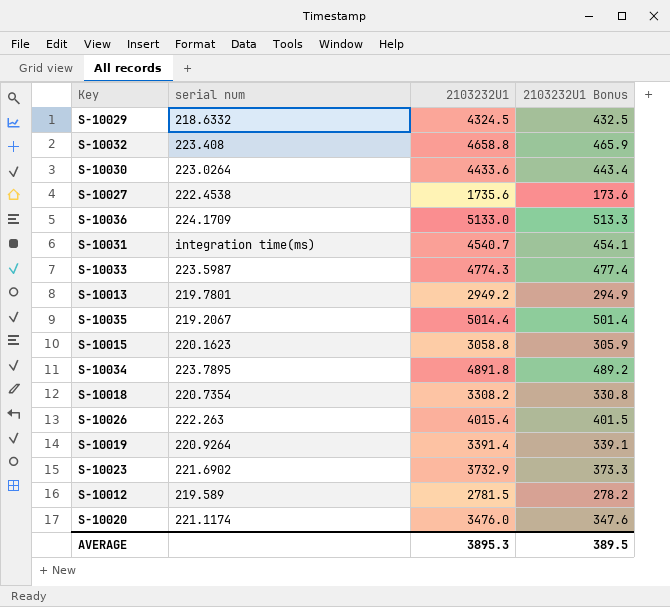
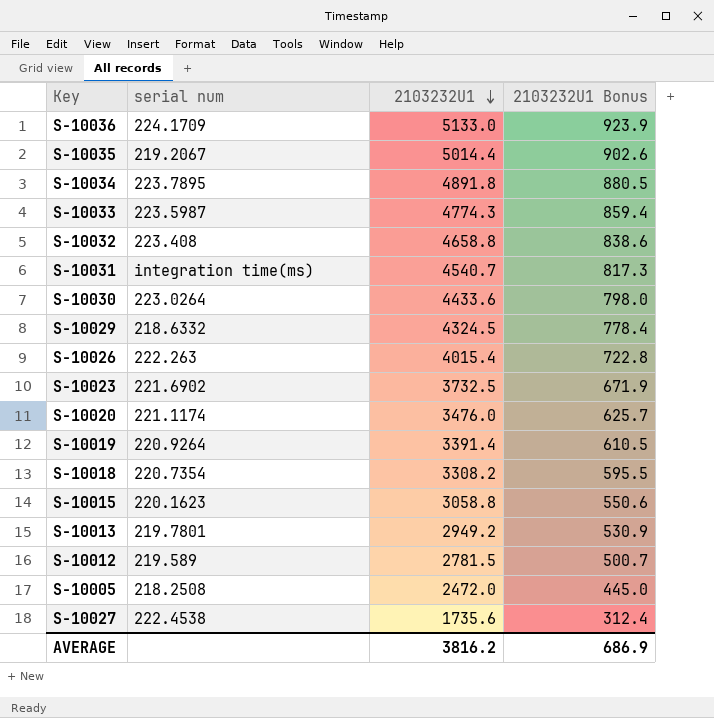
row order: none -> 2103232U1 descending
column 2103232U1 Bonus | formula: [2103232U1] * 0.1 -> [2103232U1] * 0.18
S-10023 | 2103232U1: 3732.9 -> 3732.5
row S-10005: none -> 218.2508 | 2472.0 | 445.0
AVERAGE | 2103232U1: 3895.3 -> 3816.2
AVERAGE | 2103232U1 Bonus: 389.5 -> 686.9

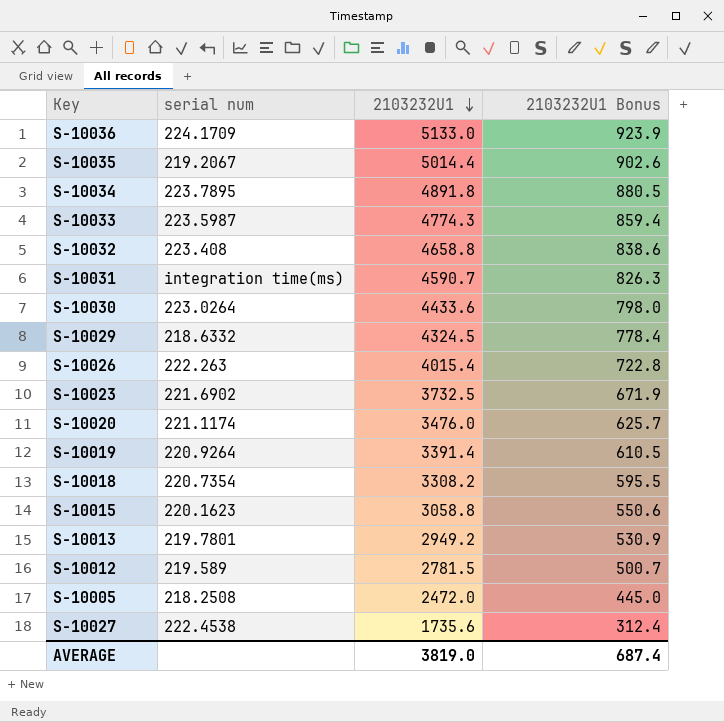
S-10031 | 2103232U1: 4540.7 -> 4590.7
S-10031 | 2103232U1 Bonus: 817.3 -> 826.3
AVERAGE | 2103232U1: 3816.2 -> 3819.0
AVERAGE | 2103232U1 Bonus: 686.9 -> 687.4

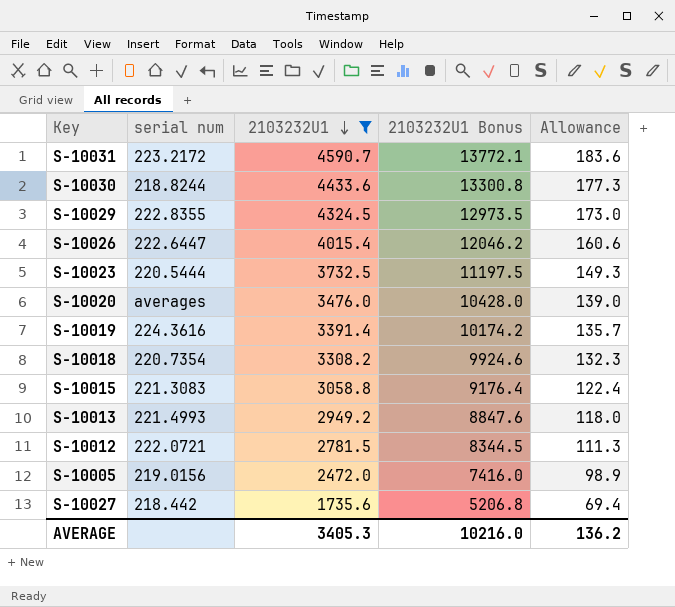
filter: none -> 2103232U1 <= 4590.7
column 2103232U1 Bonus | formula: [2103232U1] * 0.18 -> [2103232U1] * 3
column Allowance | formula: none -> [2103232U1] * 0.04
S-10031 | serial num: integration time(ms) -> 223.2172
S-10030 | serial num: 223.0264 -> 218.8244
S-10029 | serial num: 218.6332 -> 222.8355
S-10026 | serial num: 222.263 -> 222.6447
S-10023 | serial num: 221.6902 -> 220.5444
S-10020 | serial num: 221.1174 -> averages
S-10019 | serial num: 220.9264 -> 224.3616
S-10015 | serial num: 220.1623 -> 221.3083
S-10013 | serial num: 219.7801 -> 221.4993
S-10012 | serial num: 219.589 -> 222.0721
S-10005 | serial num: 218.2508 -> 219.0156
S-10027 | serial num: 222.4538 -> 218.442
AVERAGE | 2103232U1: 3819.0 -> 3405.3
AVERAGE | 2103232U1 Bonus: 687.4 -> 10216.0

